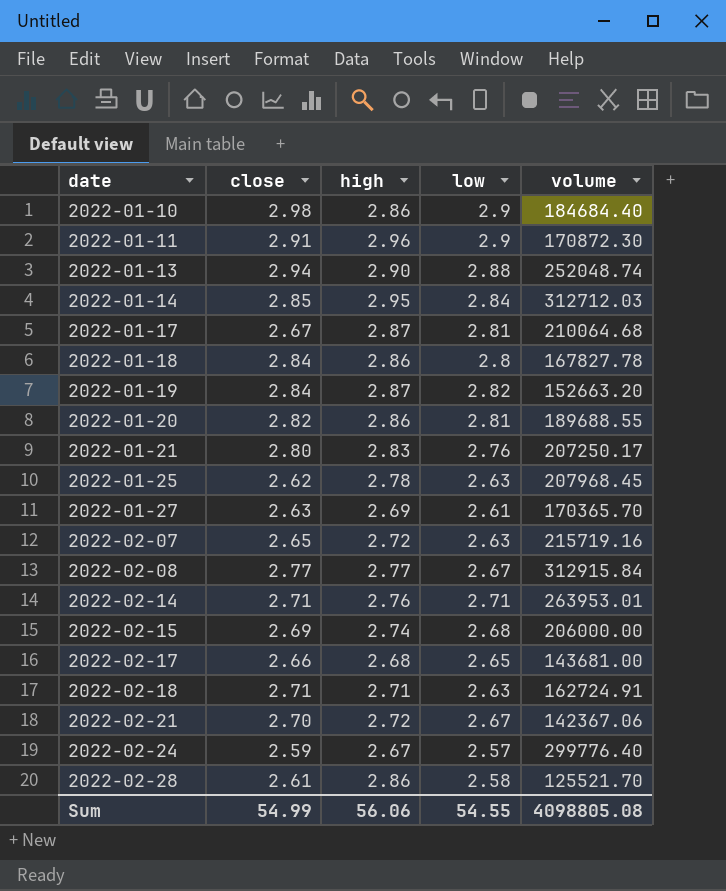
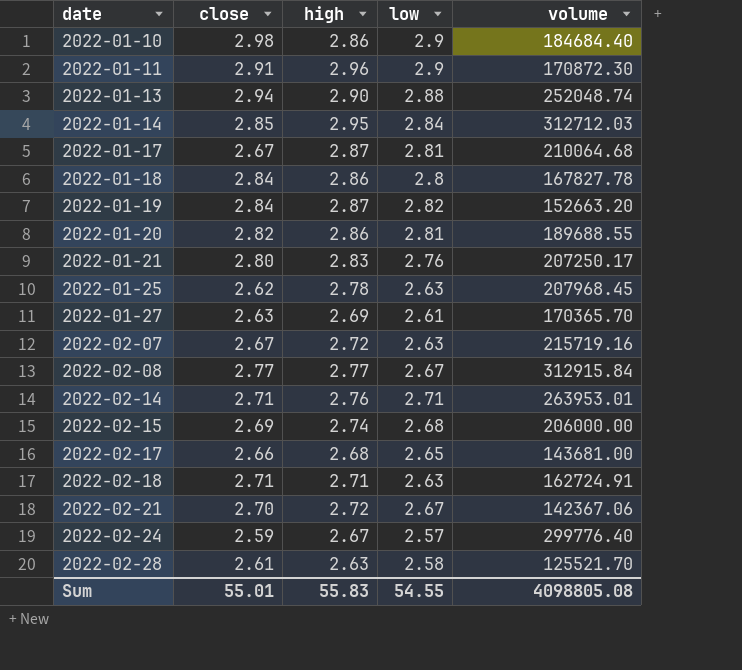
2022-02-07 | close: 2.65 -> 2.67
2022-02-28 | high: 2.86 -> 2.63
Sum | close: 54.99 -> 55.01
Sum | high: 56.06 -> 55.83

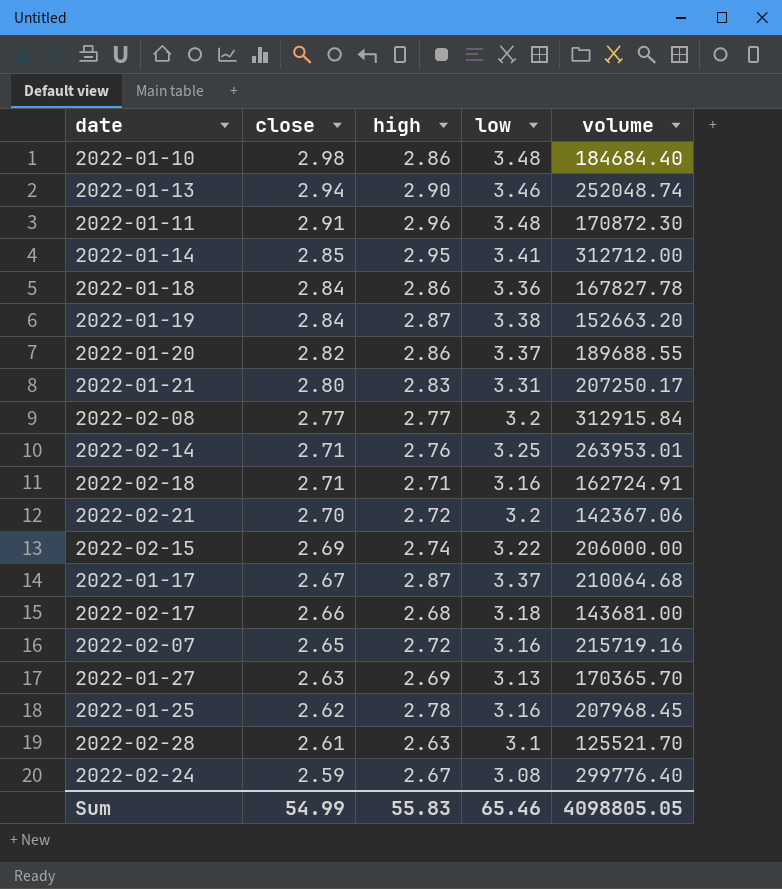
row order: date ascending -> close descending
2022-01-10 | low: 2.9 -> 3.48
2022-01-13 | low: 2.88 -> 3.46
2022-01-11 | low: 2.9 -> 3.48
2022-01-14 | low: 2.84 -> 3.41
2022-01-14 | volume: 312712.03 -> 312712.00
2022-01-18 | low: 2.8 -> 3.36
2022-01-19 | low: 2.82 -> 3.38
2022-01-20 | low: 2.81 -> 3.37
2022-01-21 | low: 2.76 -> 3.31
2022-02-08 | low: 2.67 -> 3.2
2022-02-14 | low: 2.71 -> 3.25
2022-02-18 | low: 2.63 -> 3.16
2022-02-21 | low: 2.67 -> 3.2
2022-02-15 | low: 2.68 -> 3.22
2022-01-17 | low: 2.81 -> 3.37
2022-02-17 | low: 2.65 -> 3.18
2022-02-07 | close: 2.67 -> 2.65
2022-02-07 | low: 2.63 -> 3.16
2022-01-27 | low: 2.61 -> 3.13
2022-01-25 | low: 2.63 -> 3.16
2022-02-28 | low: 2.58 -> 3.1
2022-02-24 | low: 2.57 -> 3.08
Sum | close: 55.01 -> 54.99
Sum | low: 54.55 -> 65.46
Sum | volume: 4098805.08 -> 4098805.05

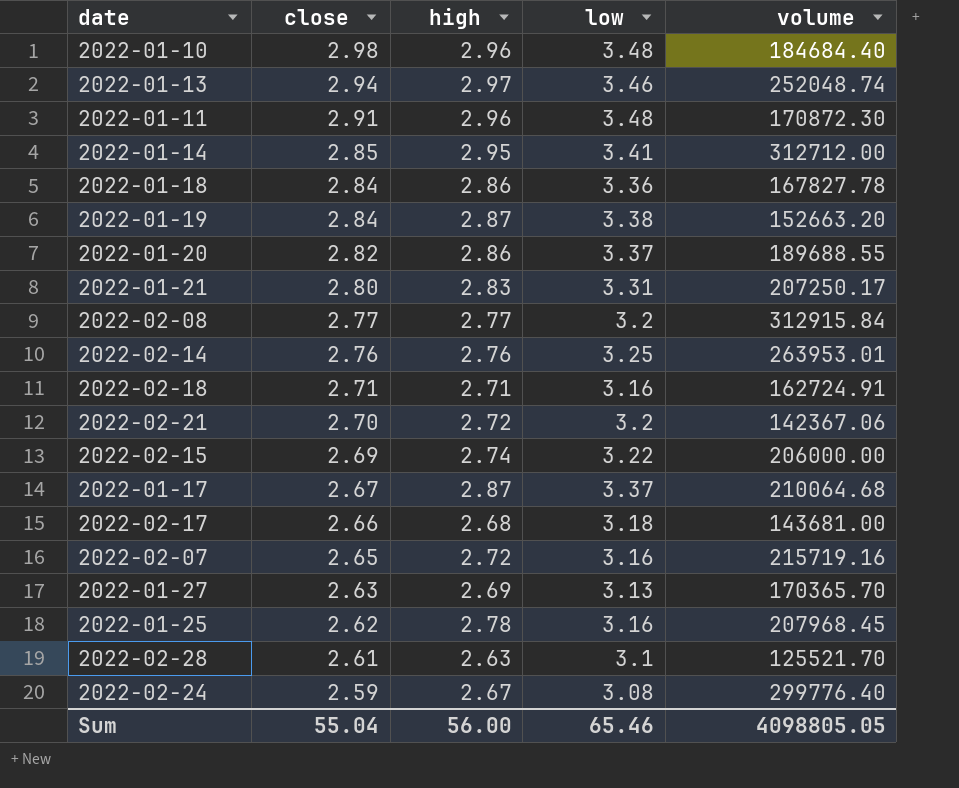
2022-01-10 | high: 2.86 -> 2.96
2022-01-13 | high: 2.90 -> 2.97
2022-02-14 | close: 2.71 -> 2.76
Sum | close: 54.99 -> 55.04
Sum | high: 55.83 -> 56.00

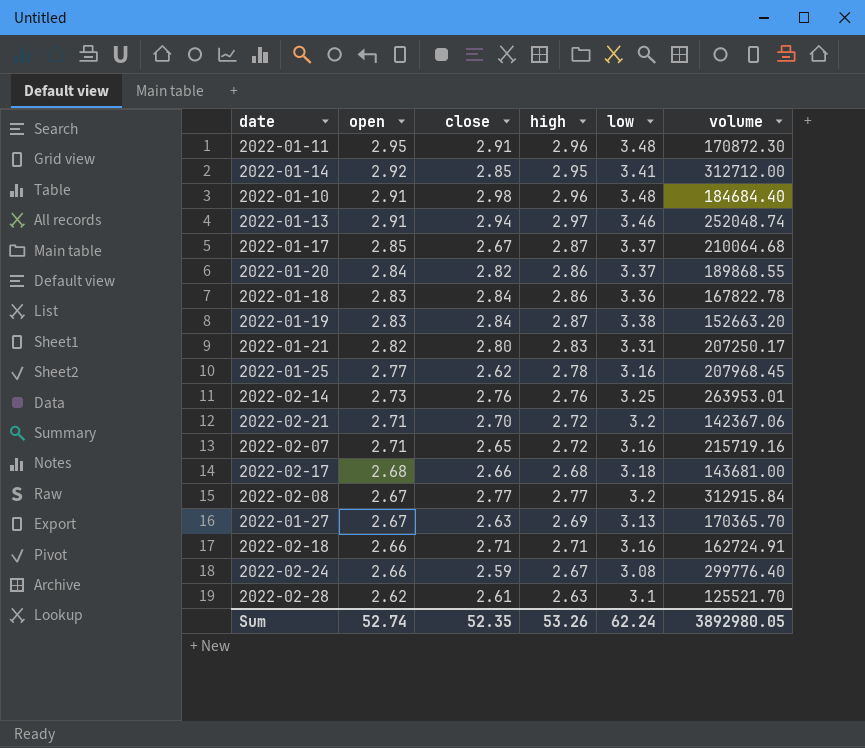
row order: close descending -> open descending
column open | position: none -> 2
row 2022-02-15: 2.69 | 2.74 | 3.22 | 206000.00 -> none
2022-01-20 | volume: 189688.55 -> 189868.55
2022-01-18 | volume: 167827.78 -> 167822.78
Sum | close: 55.04 -> 52.35
Sum | high: 56.00 -> 53.26
Sum | low: 65.46 -> 62.24
Sum | volume: 4098805.05 -> 3892980.05

